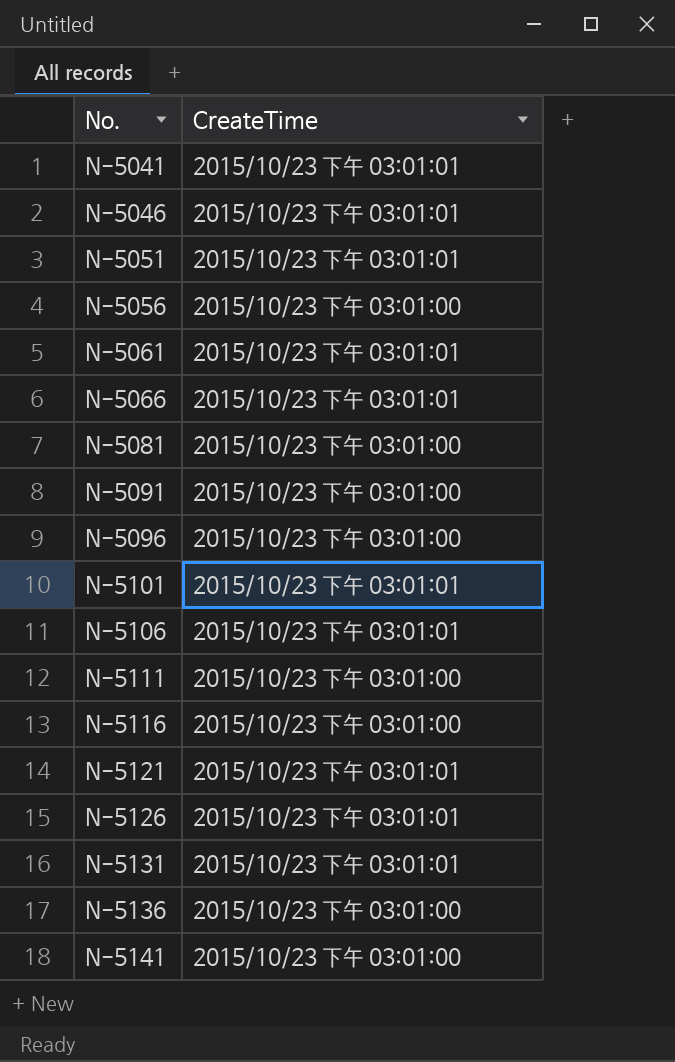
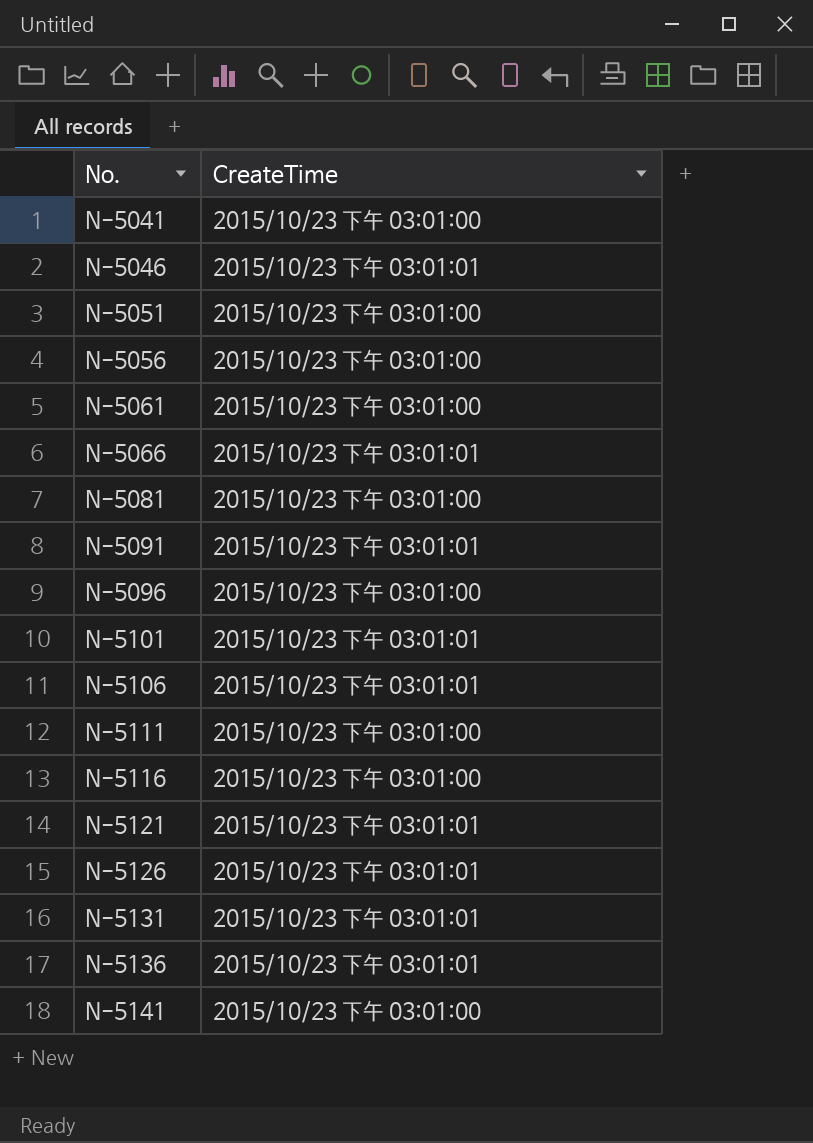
N-5041 | CreateTime: 2015/10/23 下午 03:01:01 -> 2015/10/23 下午 03:01:00
N-5051 | CreateTime: 2015/10/23 下午 03:01:01 -> 2015/10/23 下午 03:01:00
N-5061 | CreateTime: 2015/10/23 下午 03:01:01 -> 2015/10/23 下午 03:01:00
N-5091 | CreateTime: 2015/10/23 下午 03:01:00 -> 2015/10/23 下午 03:01:01
N-5136 | CreateTime: 2015/10/23 下午 03:01:00 -> 2015/10/23 下午 03:01:01

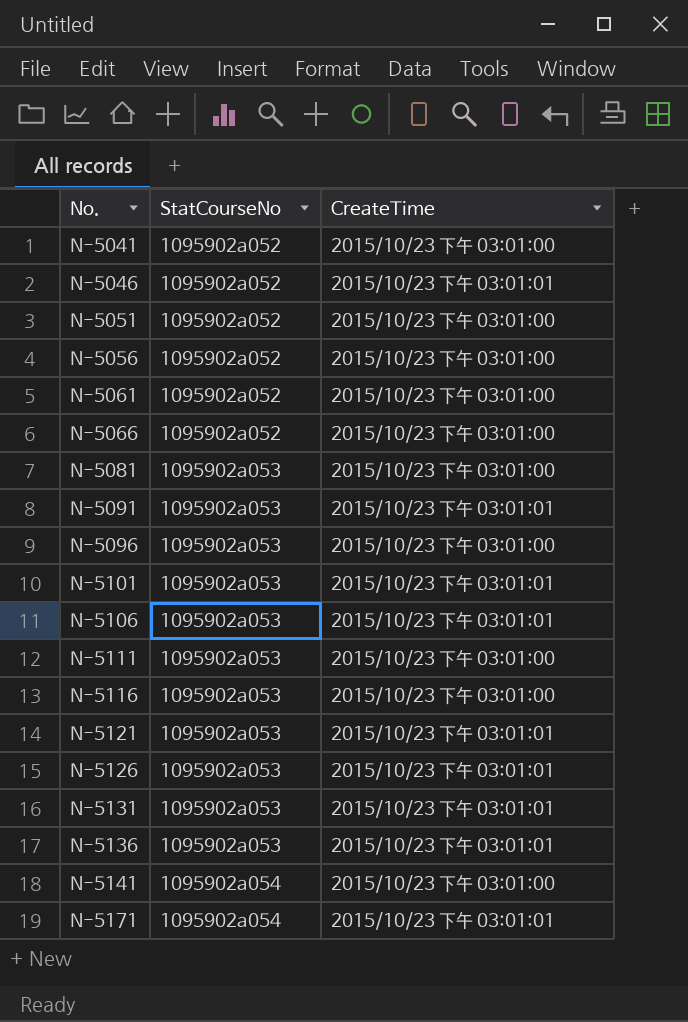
column StatCourseNo | position: none -> 2
N-5066 | CreateTime: 2015/10/23 下午 03:01:01 -> 2015/10/23 下午 03:01:00
row N-5171: none -> 1095902a054 | 2015/10/23 下午 03:01:01

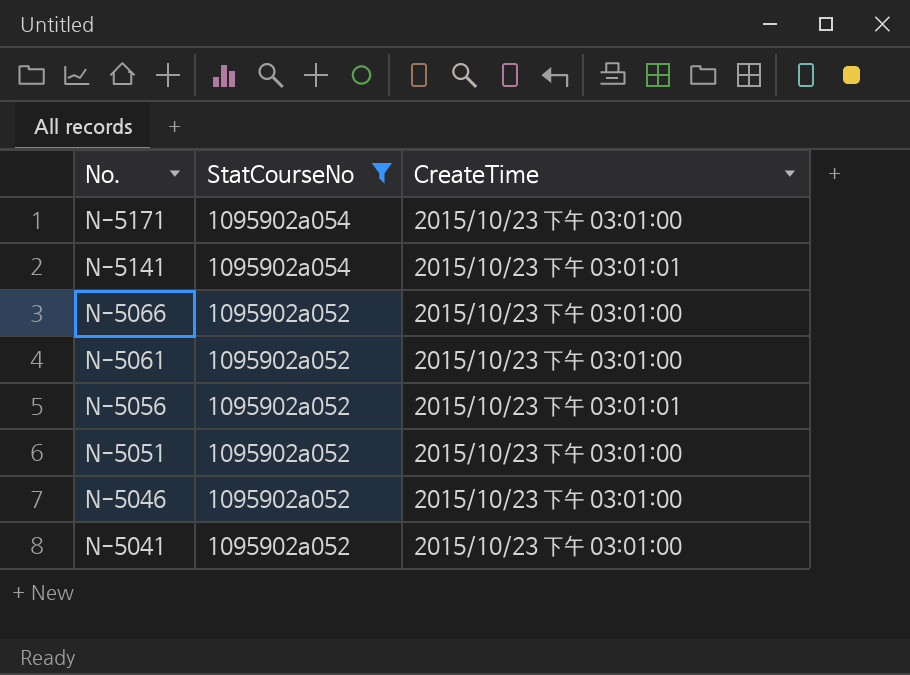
filter: none -> StatCourseNo != 1095902a053
row order: No. ascending -> No. descending
N-5171 | CreateTime: 2015/10/23 下午 03:01:01 -> 2015/10/23 下午 03:01:00
N-5141 | CreateTime: 2015/10/23 下午 03:01:00 -> 2015/10/23 下午 03:01:01
N-5056 | CreateTime: 2015/10/23 下午 03:01:00 -> 2015/10/23 下午 03:01:01
N-5046 | CreateTime: 2015/10/23 下午 03:01:01 -> 2015/10/23 下午 03:01:00

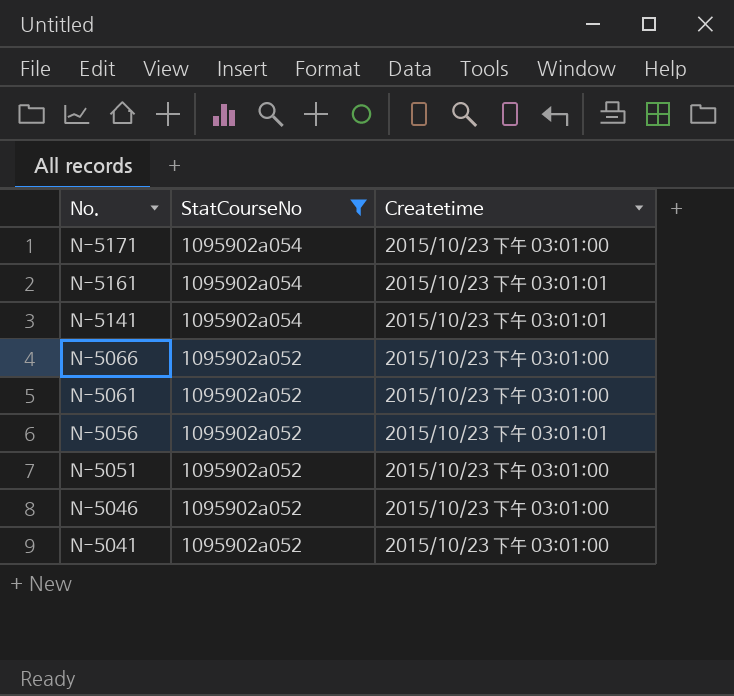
column name: CreateTime -> Createtime
row N-5161: none -> 1095902a054 | 2015/10/23 下午 03:01:01

